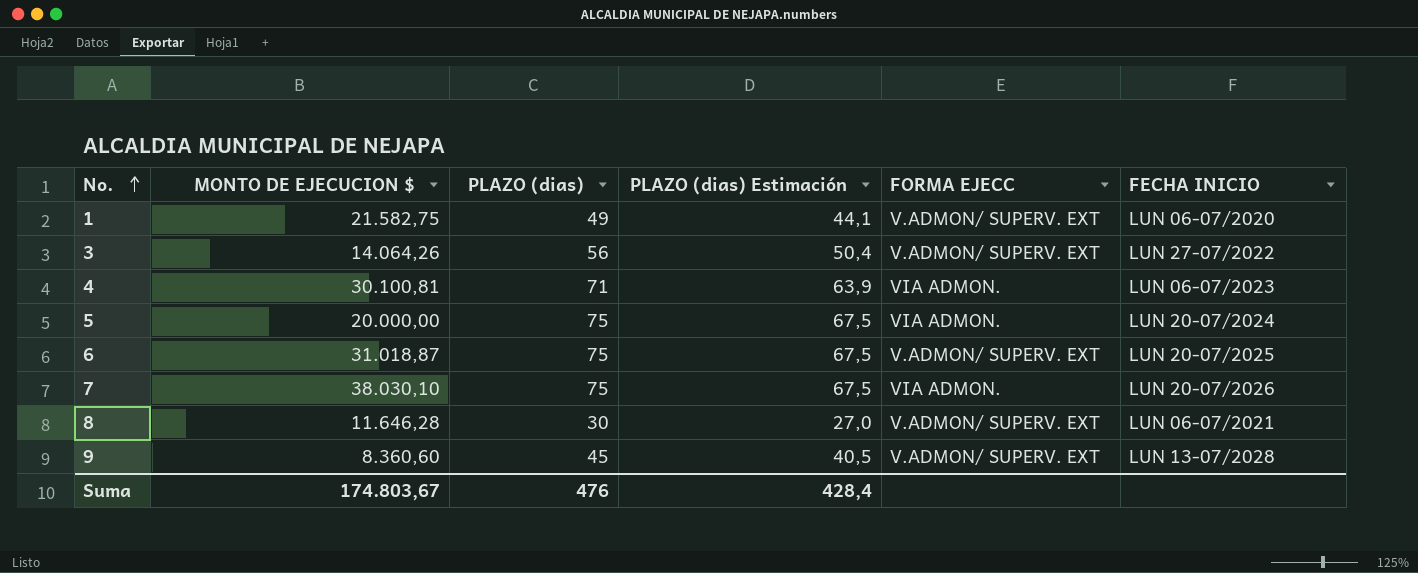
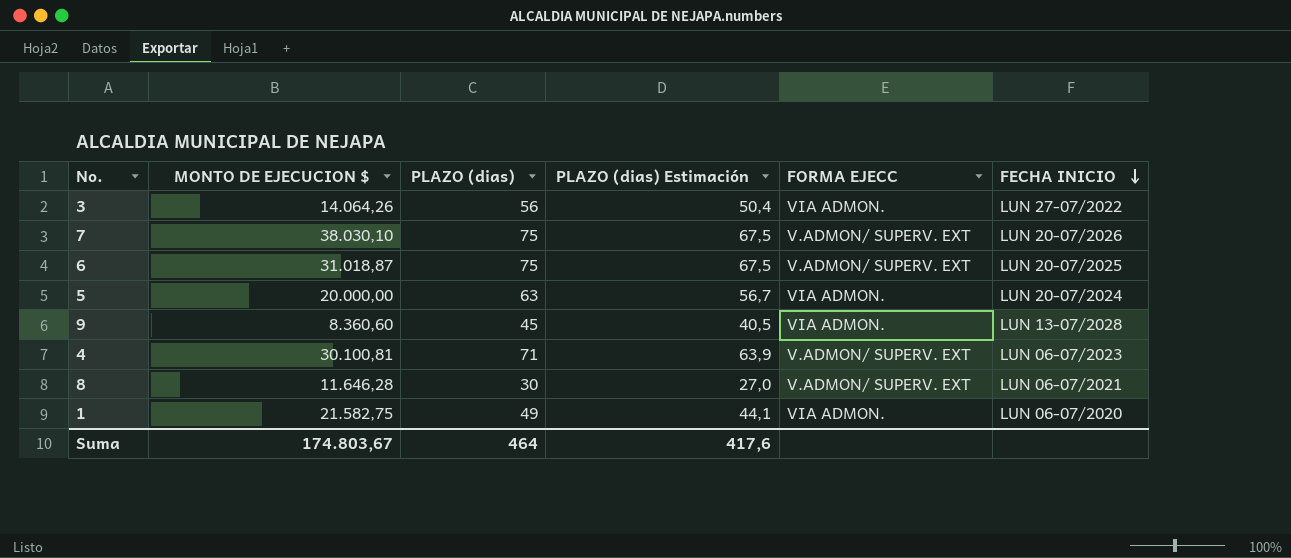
row order: No. ascending -> FECHA INICIO descending
3 | FORMA EJECC: V.ADMON/ SUPERV. EXT -> VIA ADMON.
7 | FORMA EJECC: VIA ADMON. -> V.ADMON/ SUPERV. EXT
5 | PLAZO (dias): 75 -> 63
5 | PLAZO (dias) Estimación: 67,5 -> 56,7
9 | FORMA EJECC: V.ADMON/ SUPERV. EXT -> VIA ADMON.
4 | FORMA EJECC: VIA ADMON. -> V.ADMON/ SUPERV. EXT
1 | FORMA EJECC: V.ADMON/ SUPERV. EXT -> VIA ADMON.
Suma | PLAZO (dias): 476 -> 464
Suma | PLAZO (dias) Estimación: 428,4 -> 417,6

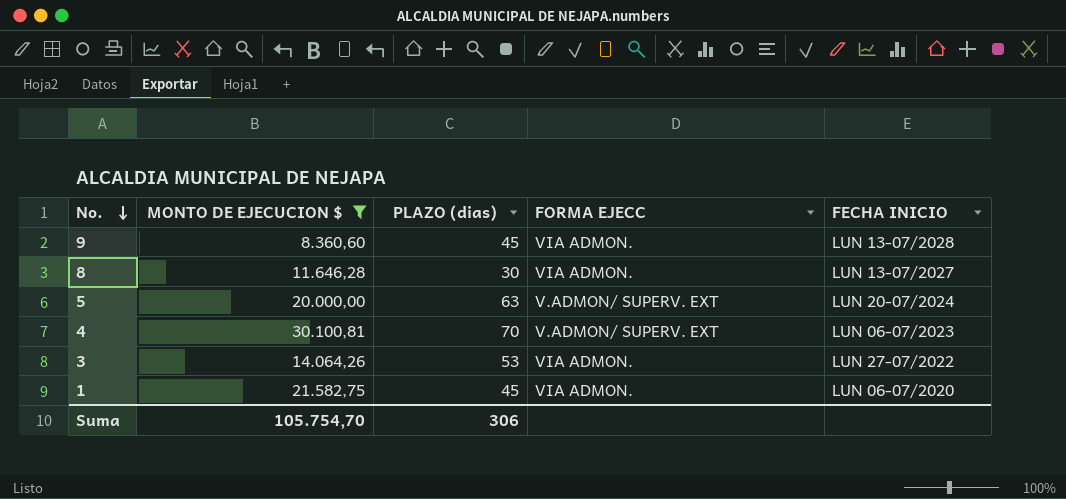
filter: none -> MONTO DE EJECUCION $ <= 30.100,81
row order: FECHA INICIO descending -> No. descending
column PLAZO (dias) Estimación | formula: [PLAZO (dias)] * 0,9 -> none
8 | FORMA EJECC: V.ADMON/ SUPERV. EXT -> VIA ADMON.
8 | FECHA INICIO: LUN 06-07/2021 -> LUN 13-07/2027
5 | FORMA EJECC: VIA ADMON. -> V.ADMON/ SUPERV. EXT
4 | PLAZO (dias): 71 -> 70
3 | PLAZO (dias): 56 -> 53
1 | PLAZO (dias): 49 -> 45
Suma | MONTO DE EJECUCION $: 174.803,67 -> 105.754,70
Suma | PLAZO (dias): 464 -> 306

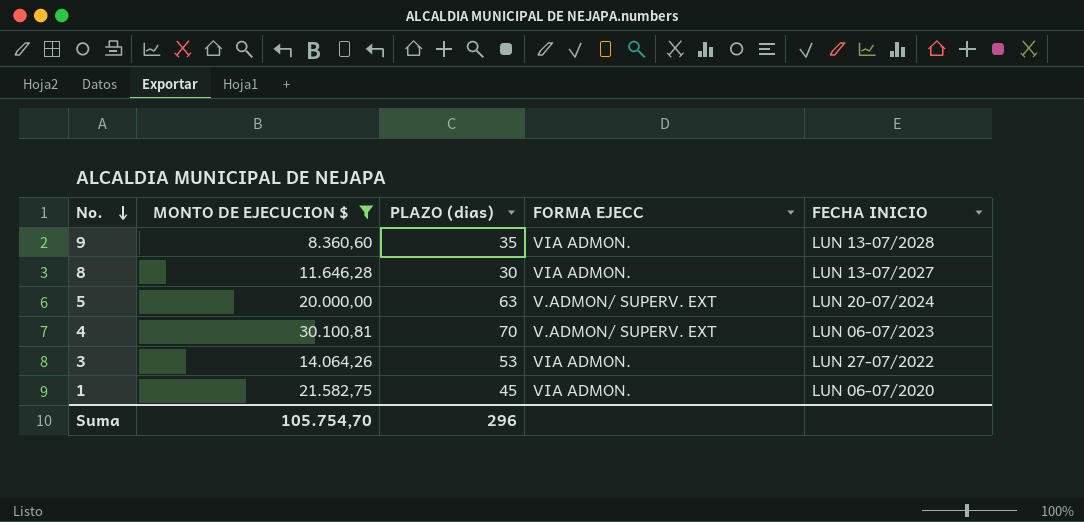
9 | PLAZO (dias): 45 -> 35
Suma | PLAZO (dias): 306 -> 296

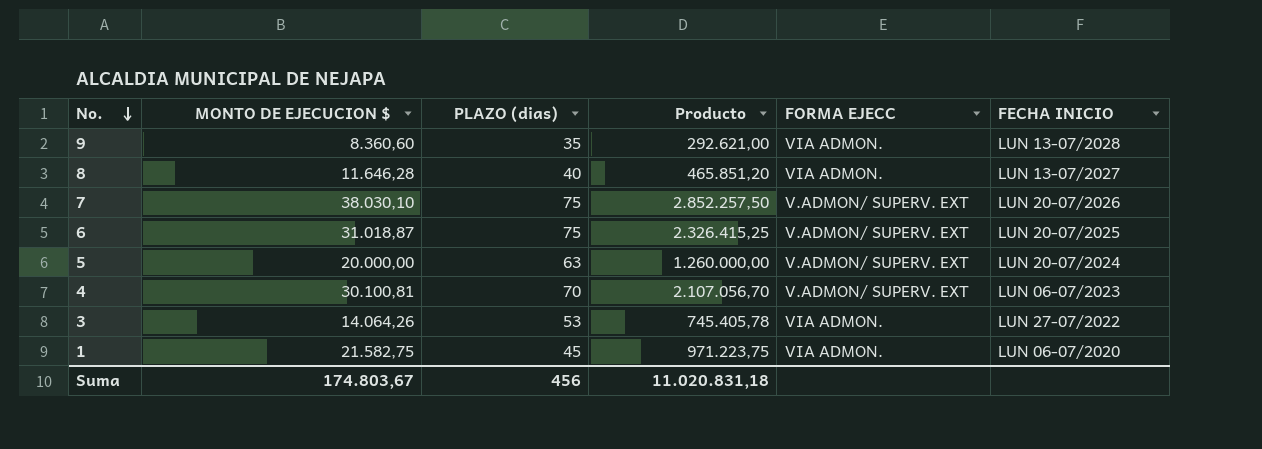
filter: MONTO DE EJECUCION $ <= 30.100,81 -> none
column Producto | formula: none -> [MONTO DE EJECUCION $] * [PLAZO (dias)]
8 | PLAZO (dias): 30 -> 40
Suma | MONTO DE EJECUCION $: 105.754,70 -> 174.803,67
Suma | PLAZO (dias): 296 -> 456

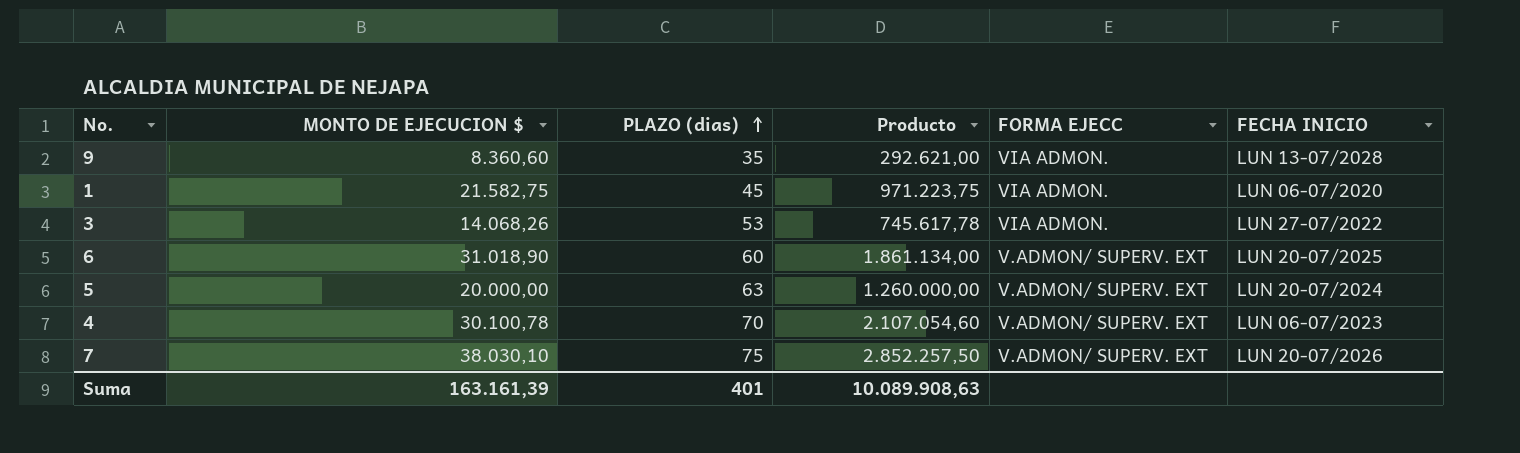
row order: No. descending -> PLAZO (dias) ascending
row 8: 11.646,28 | 40 | 465.851,20 | VIA ADMON. | LUN 13-07/2027 -> none
3 | MONTO DE EJECUCION $: 14.064,26 -> 14.068,26
3 | Producto: 745.405,78 -> 745.617,78
6 | MONTO DE EJECUCION $: 31.018,87 -> 31.018,90
6 | PLAZO (dias): 75 -> 60
6 | Producto: 2.326.415,25 -> 1.861.134,00
4 | MONTO DE EJECUCION $: 30.100,81 -> 30.100,78
4 | Producto: 2.107.056,70 -> 2.107.054,60
Suma | MONTO DE EJECUCION $: 174.803,67 -> 163.161,39
Suma | PLAZO (dias): 456 -> 401
Suma | Producto: 11.020.831,18 -> 10.089.908,63

